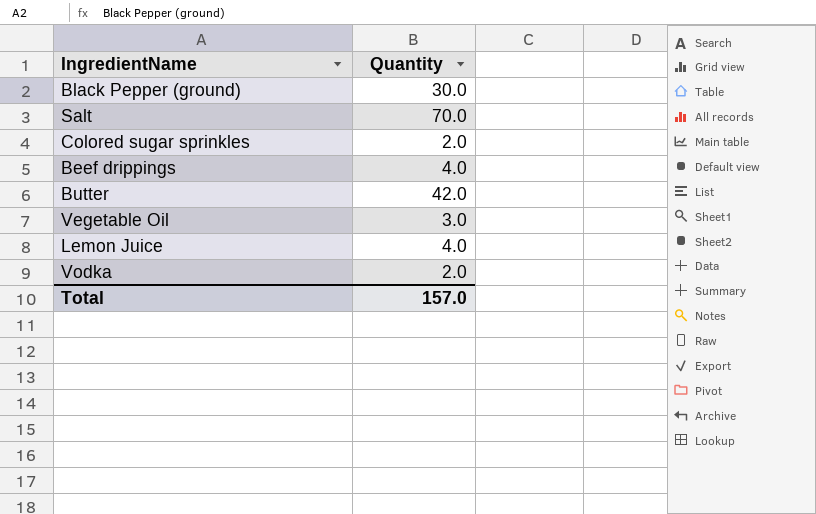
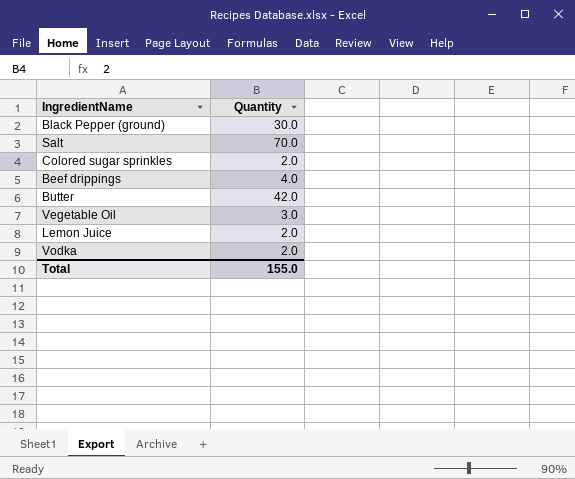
Lemon Juice | Quantity: 4.0 -> 2.0
Total | Quantity: 157.0 -> 155.0

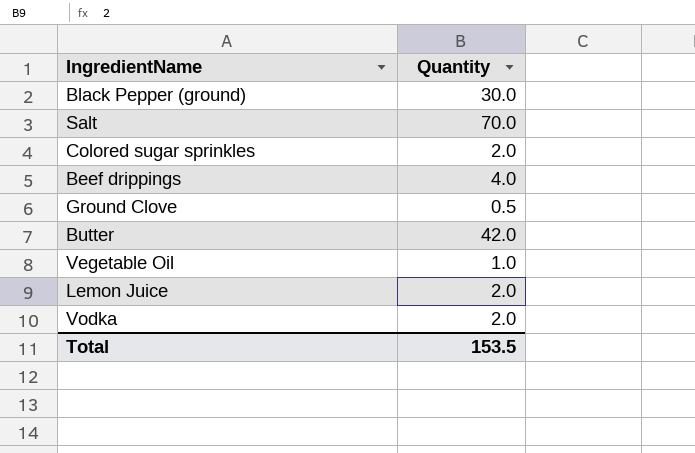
row Ground Clove: none -> 0.5
Vegetable Oil | Quantity: 3.0 -> 1.0
Total | Quantity: 155.0 -> 153.5

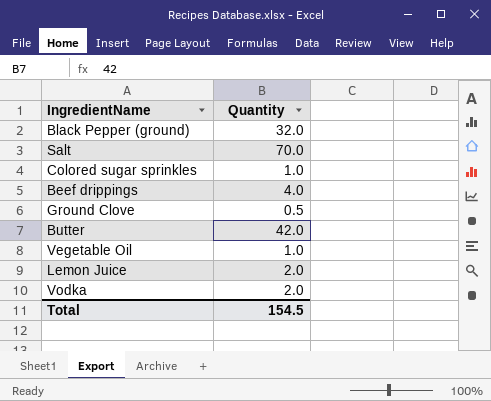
Black Pepper (ground) | Quantity: 30.0 -> 32.0
Colored sugar sprinkles | Quantity: 2.0 -> 1.0
Total | Quantity: 153.5 -> 154.5

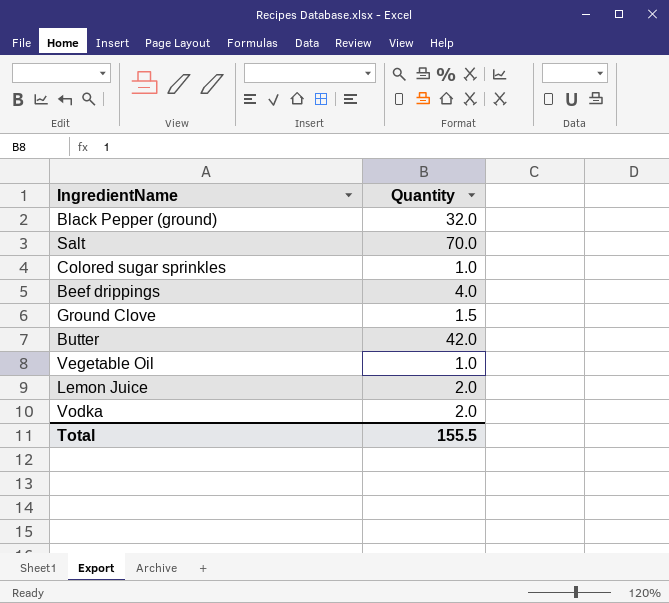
Ground Clove | Quantity: 0.5 -> 1.5
Total | Quantity: 154.5 -> 155.5

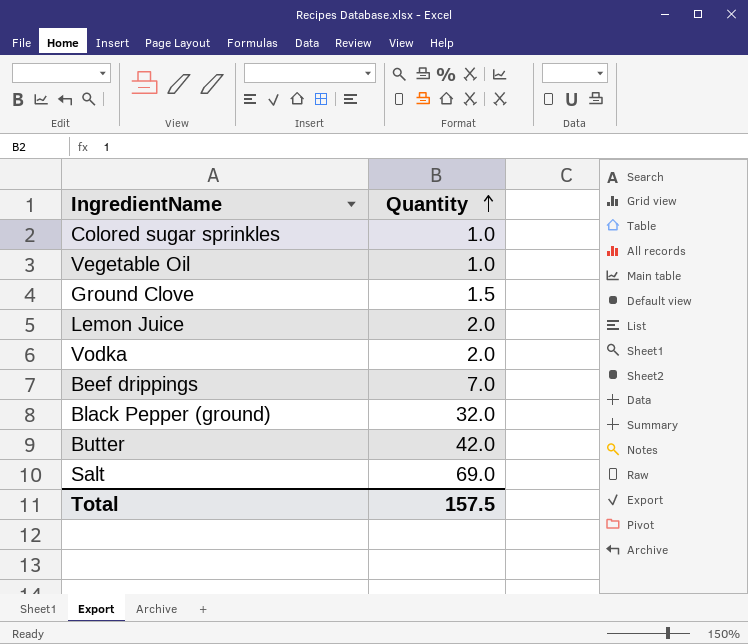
row order: none -> Quantity ascending
Beef drippings | Quantity: 4.0 -> 7.0
Salt | Quantity: 70.0 -> 69.0
Total | Quantity: 155.5 -> 157.5

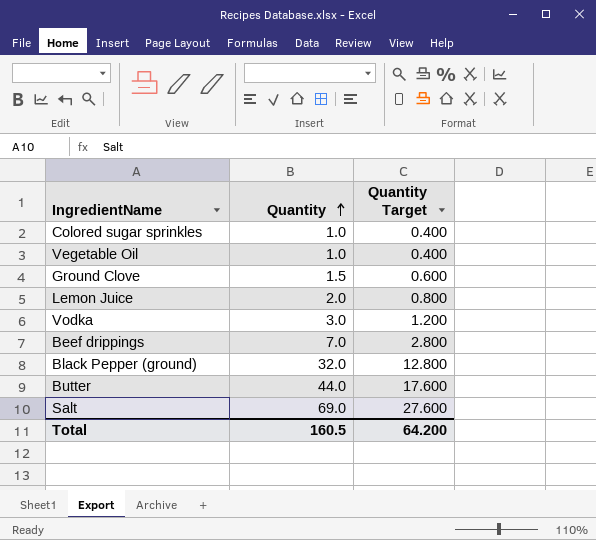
column Quantity Target | formula: none -> [Quantity] * 0.4
Vodka | Quantity: 2.0 -> 3.0
Butter | Quantity: 42.0 -> 44.0
Total | Quantity: 157.5 -> 160.5

